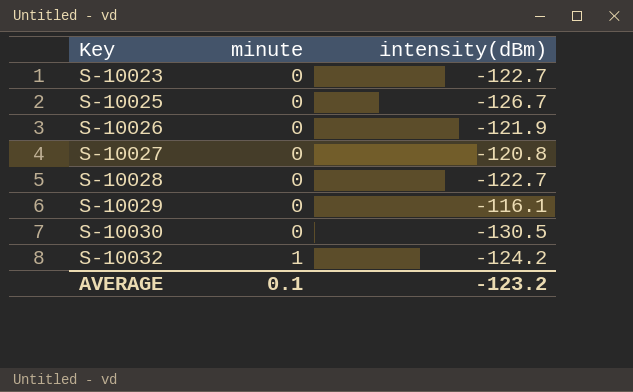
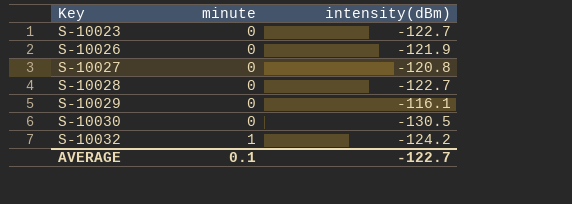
row S-10025: 0 | -126.7 -> none
AVERAGE | intensity(dBm): -123.2 -> -122.7

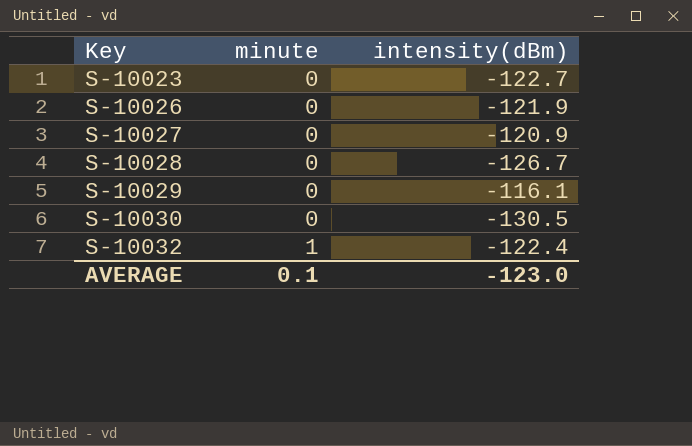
S-10027 | intensity(dBm): -120.8 -> -120.9
S-10028 | intensity(dBm): -122.7 -> -126.7
S-10032 | intensity(dBm): -124.2 -> -122.4
AVERAGE | intensity(dBm): -122.7 -> -123.0

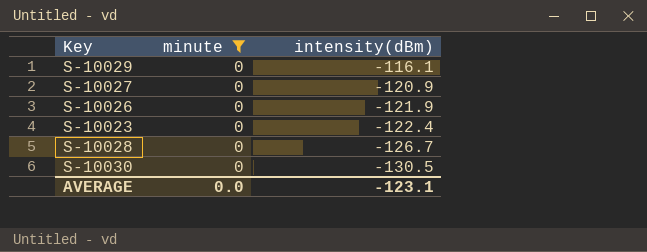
filter: none -> minute = 0
row order: Key ascending -> intensity(dBm) descending
S-10023 | intensity(dBm): -122.7 -> -122.4
AVERAGE | minute: 0.1 -> 0.0
AVERAGE | intensity(dBm): -123.0 -> -123.1

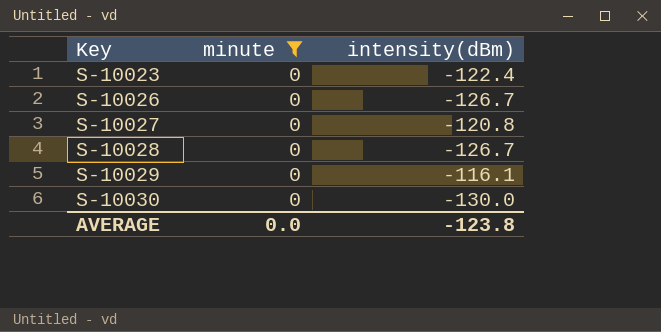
row order: intensity(dBm) descending -> Key ascending
S-10026 | intensity(dBm): -121.9 -> -126.7
S-10027 | intensity(dBm): -120.9 -> -120.8
S-10030 | intensity(dBm): -130.5 -> -130.0
AVERAGE | intensity(dBm): -123.1 -> -123.8

